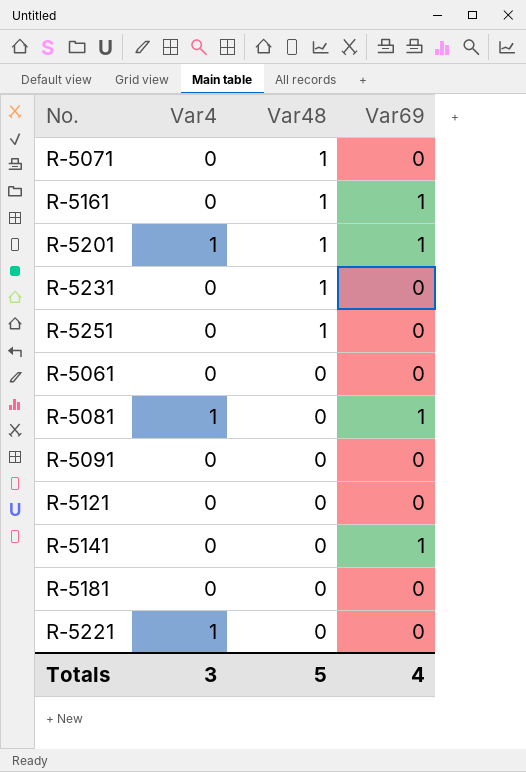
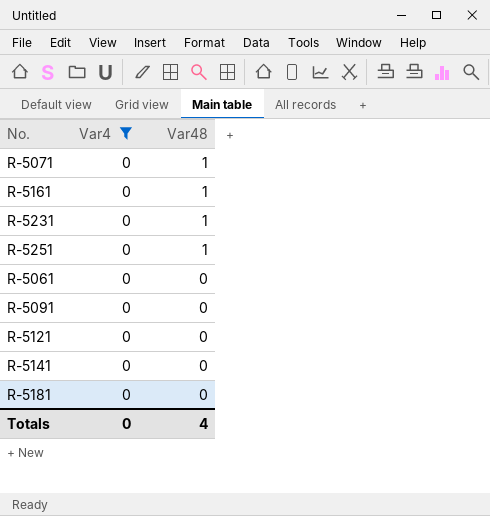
filter: none -> Var4 = 0
column Var69 | position: 4 -> none
Totals | Var4: 3 -> 0
Totals | Var48: 5 -> 4

